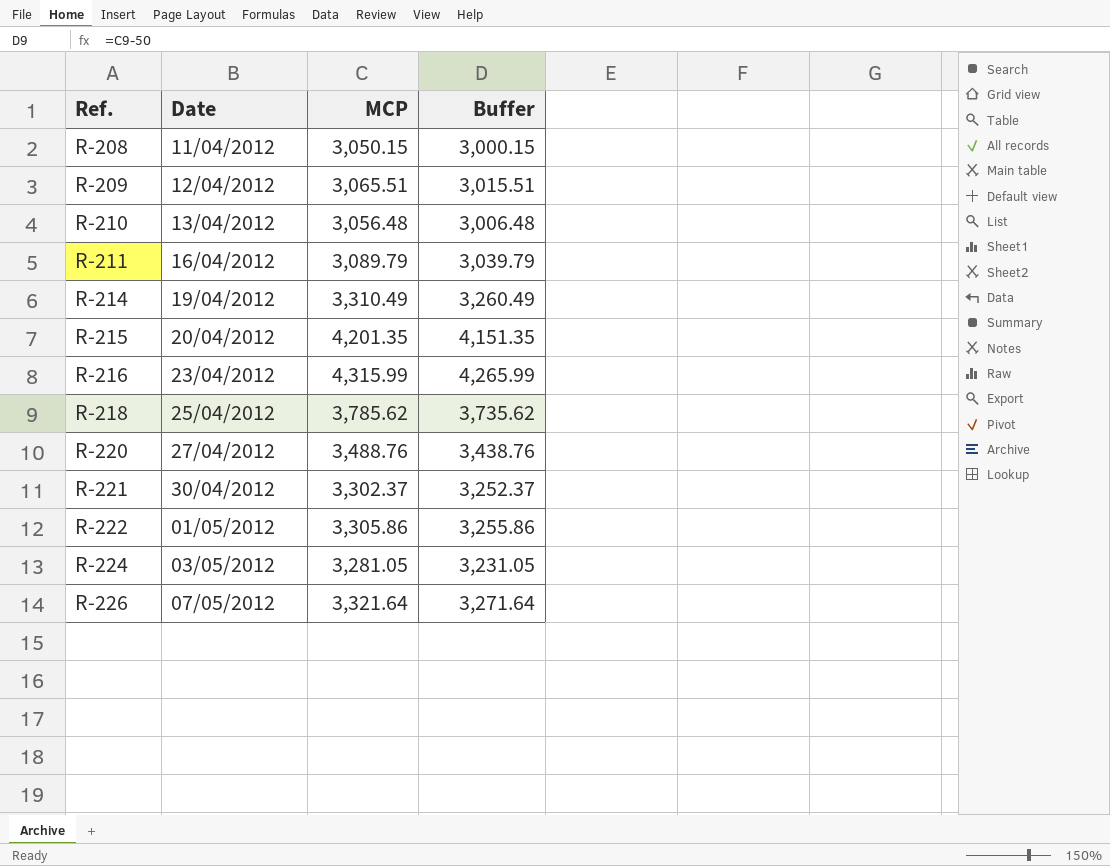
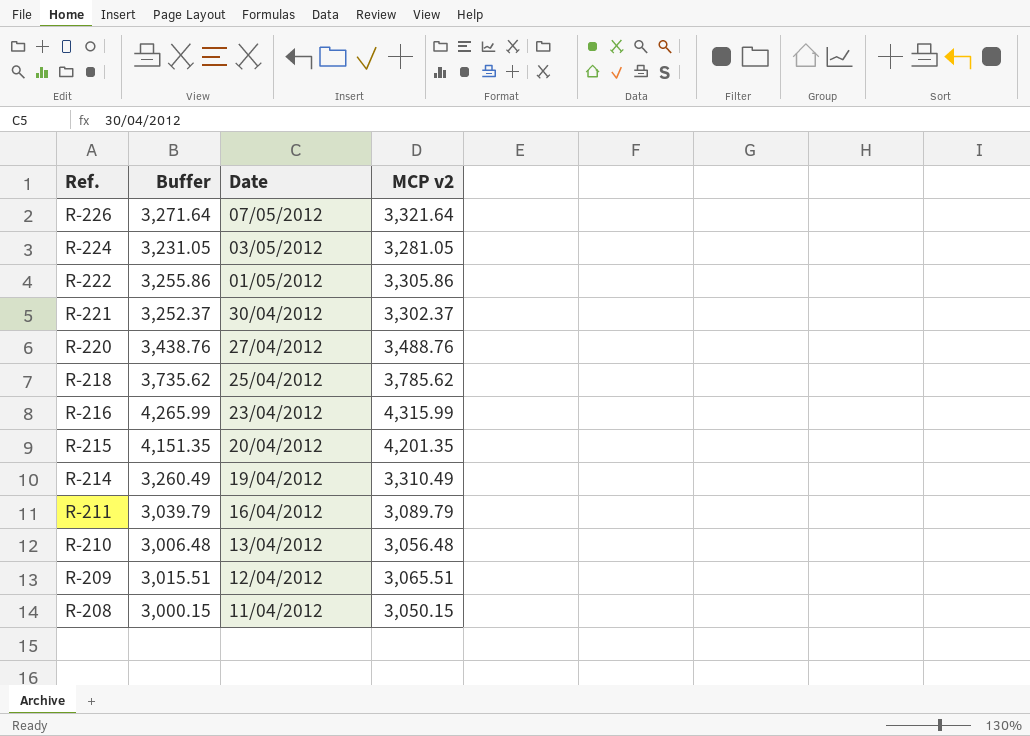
row order: Ref. ascending -> Ref. descending
column Buffer | position: 4 -> 2
column name: MCP -> MCP v2

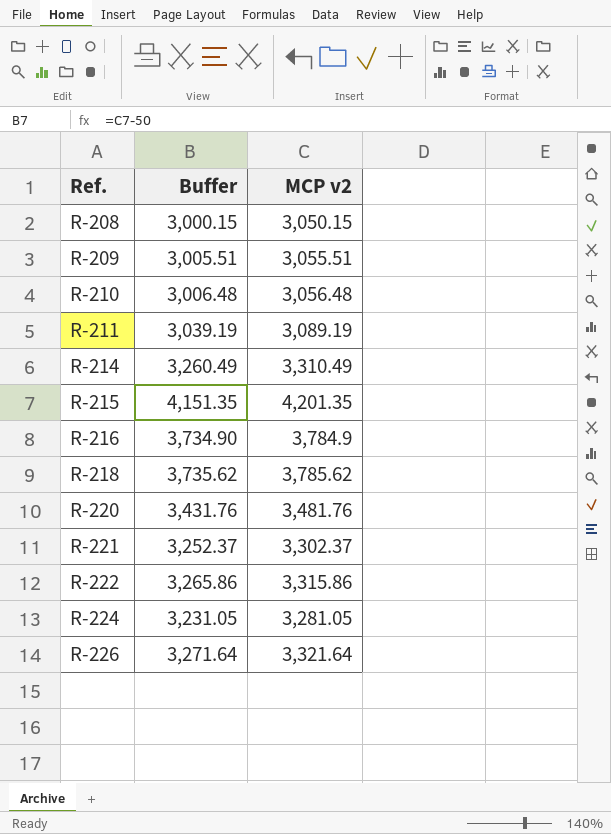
row order: Ref. descending -> Ref. ascending
column Date | position: 3 -> none
R-209 | Buffer: 3,015.51 -> 3,005.51
R-209 | MCP v2: 3,065.51 -> 3,055.51
R-211 | Buffer: 3,039.79 -> 3,039.19
R-211 | MCP v2: 3,089.79 -> 3,089.19
R-216 | Buffer: 4,265.99 -> 3,734.90
R-216 | MCP v2: 4,315.99 -> 3,784.9
R-220 | Buffer: 3,438.76 -> 3,431.76
R-220 | MCP v2: 3,488.76 -> 3,481.76
R-222 | Buffer: 3,255.86 -> 3,265.86
R-222 | MCP v2: 3,305.86 -> 3,315.86

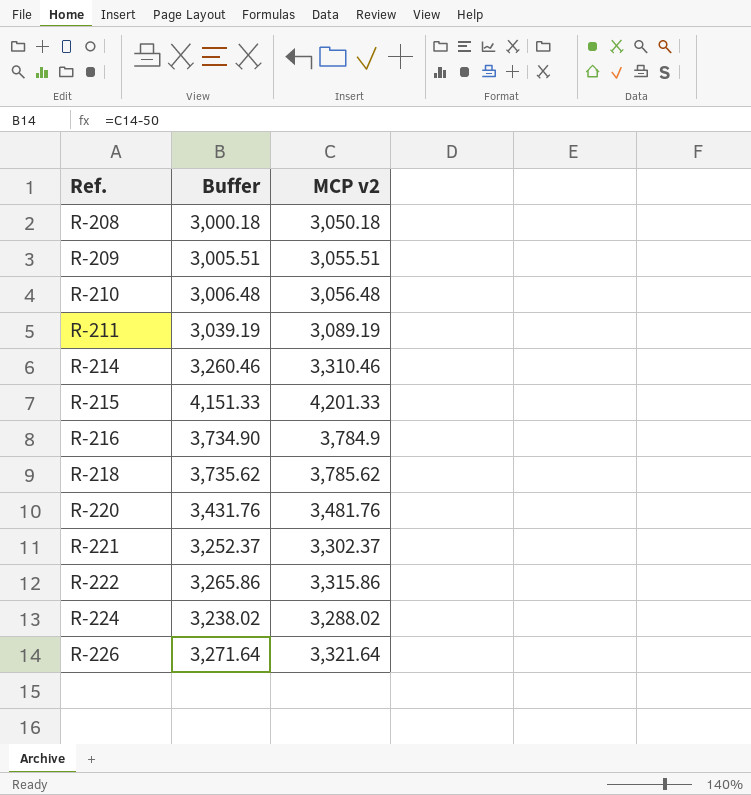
R-208 | Buffer: 3,000.15 -> 3,000.18
R-208 | MCP v2: 3,050.15 -> 3,050.18
R-214 | Buffer: 3,260.49 -> 3,260.46
R-214 | MCP v2: 3,310.49 -> 3,310.46
R-215 | Buffer: 4,151.35 -> 4,151.33
R-215 | MCP v2: 4,201.35 -> 4,201.33
R-224 | Buffer: 3,231.05 -> 3,238.02
R-224 | MCP v2: 3,281.05 -> 3,288.02

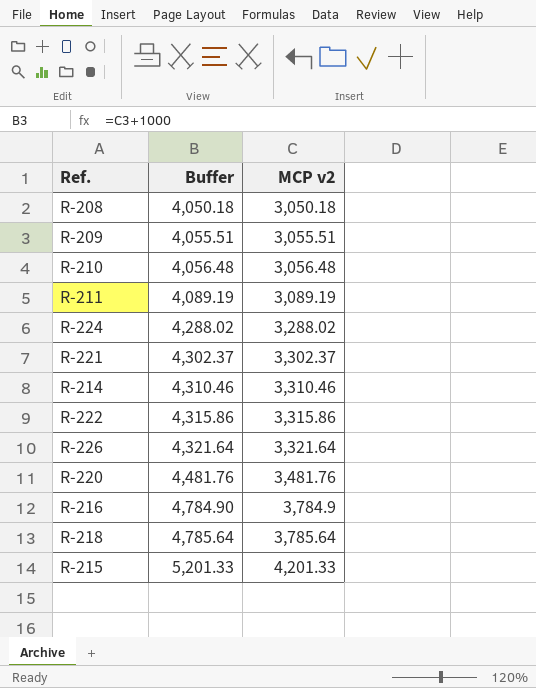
row order: Ref. ascending -> Buffer ascending
column Buffer | formula: [MCP v2] - 50 -> [MCP v2] + 1000
R-218 | MCP v2: 3,785.62 -> 3,785.64

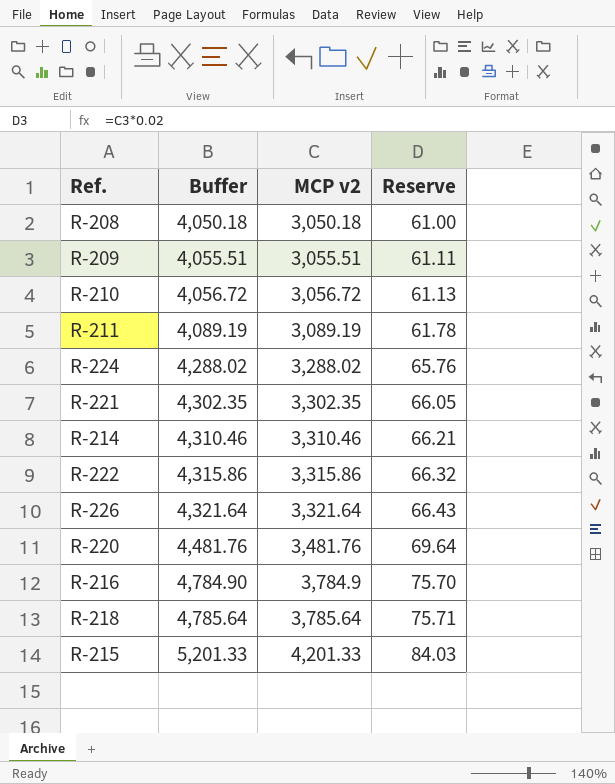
column Reserve | formula: none -> [MCP v2] * 0.02
R-210 | Buffer: 4,056.48 -> 4,056.72
R-210 | MCP v2: 3,056.48 -> 3,056.72
R-221 | Buffer: 4,302.37 -> 4,302.35
R-221 | MCP v2: 3,302.37 -> 3,302.35

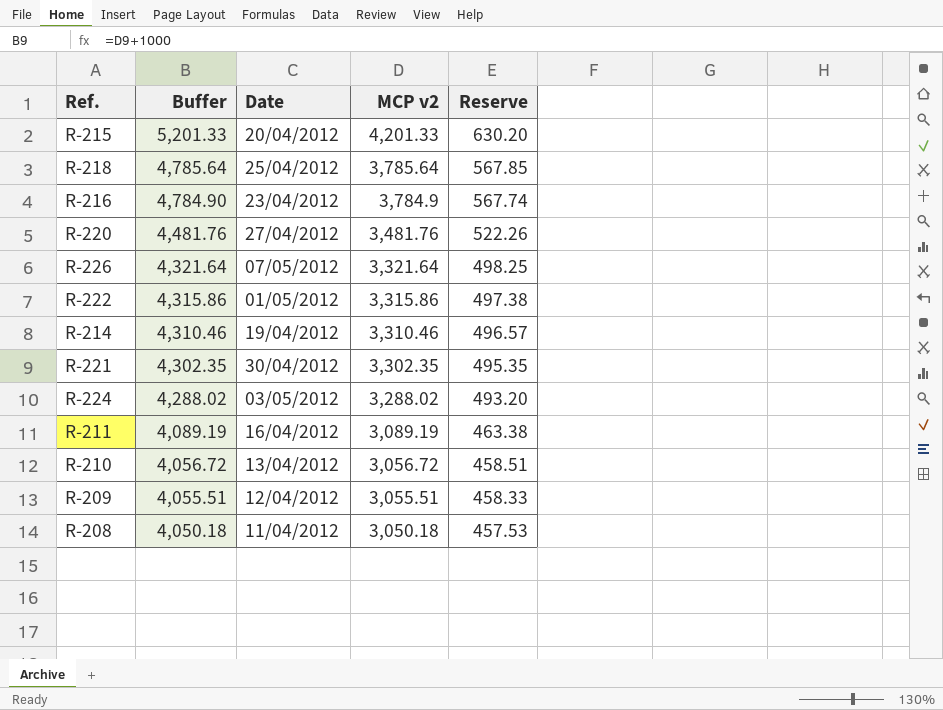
row order: Buffer ascending -> Buffer descending
column Date | position: none -> 3
column Reserve | formula: [MCP v2] * 0.02 -> [MCP v2] * 0.15

